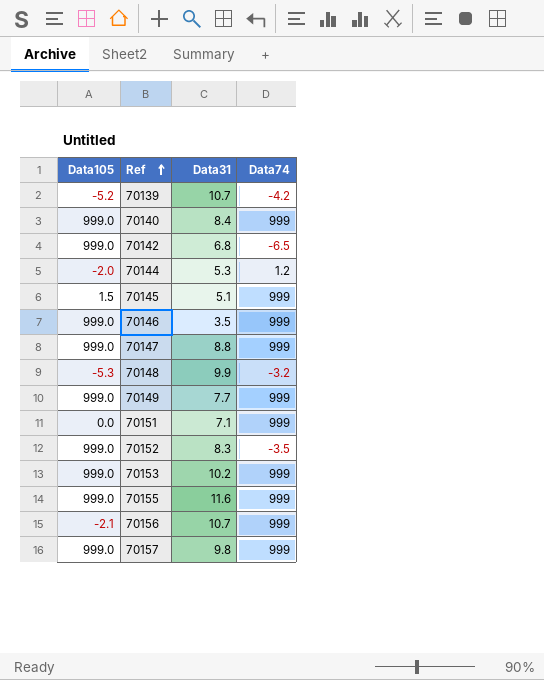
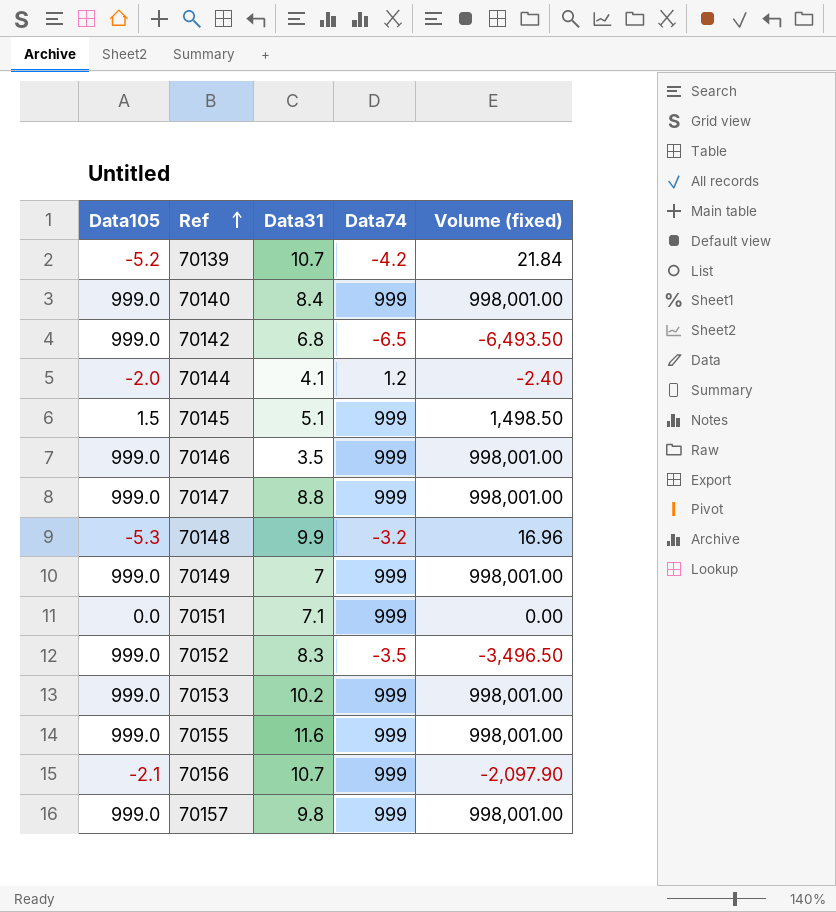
column Volume (fixed) | formula: none -> [Data105] * [Data74]
70144 | Data31: 5.3 -> 4.1
70149 | Data31: 7.7 -> 7

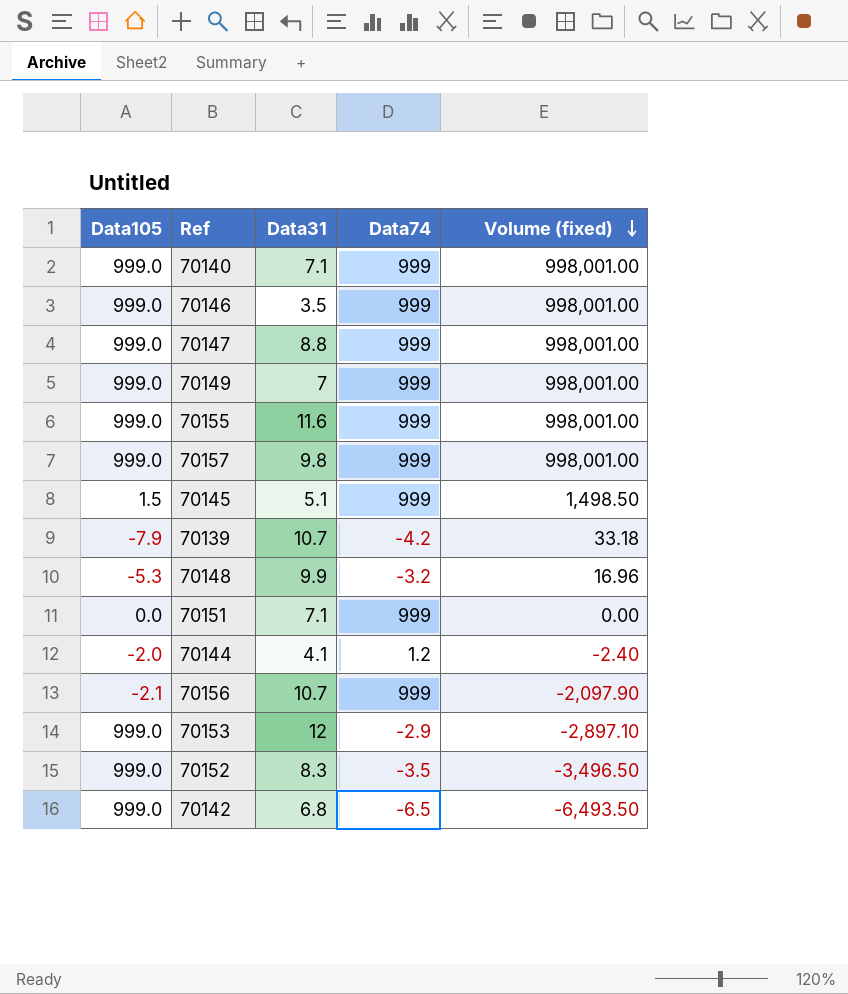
row order: Ref ascending -> Volume (fixed) descending
70140 | Data31: 8.4 -> 7.1
70139 | Data105: -5.2 -> -7.9
70139 | Volume (fixed): 21.84 -> 33.18
70153 | Data31: 10.2 -> 12
70153 | Data74: 999 -> -2.9
70153 | Volume (fixed): 998,001.00 -> -2,897.10

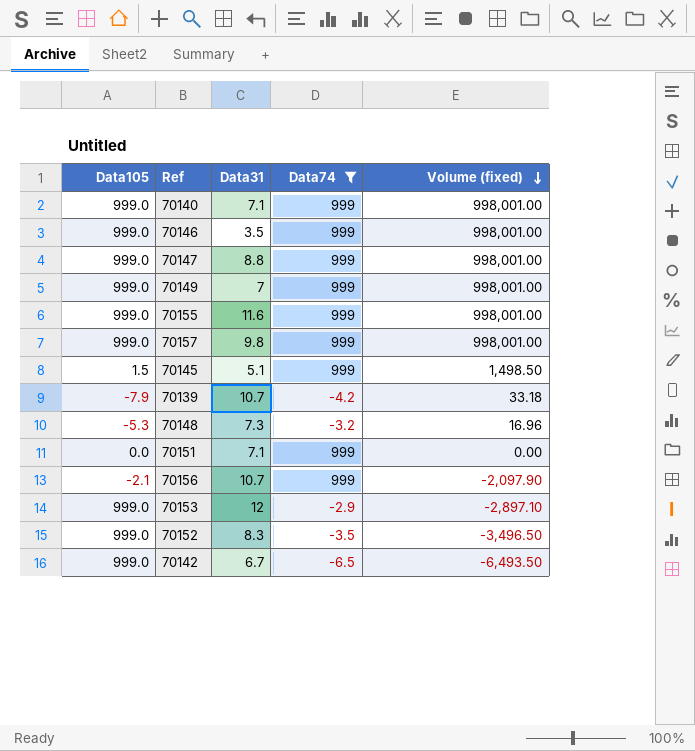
filter: none -> Data74 != 1.2
70148 | Data31: 9.9 -> 7.3
70142 | Data31: 6.8 -> 6.7

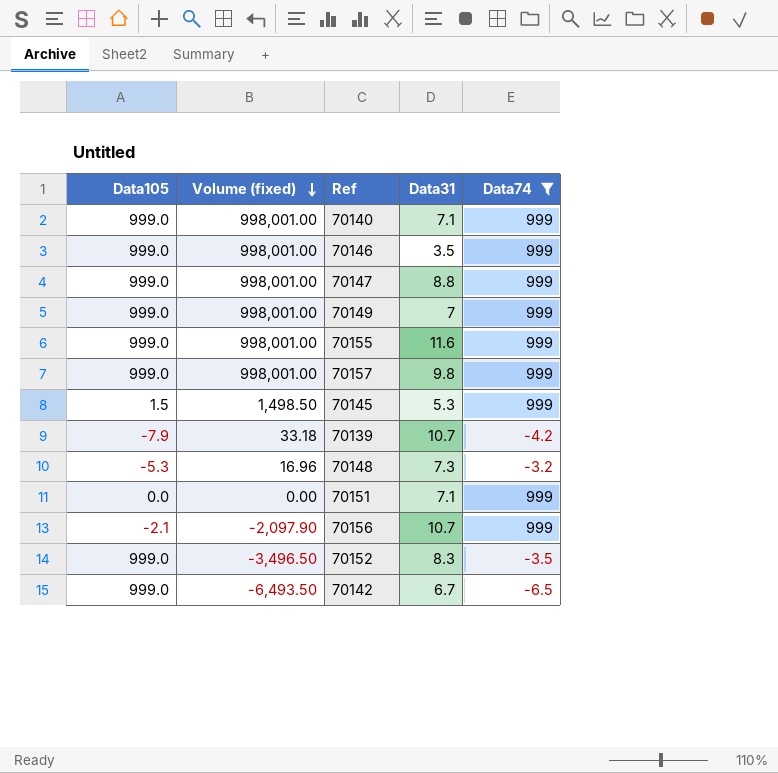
column Volume (fixed) | position: 5 -> 2
row 70153: 999.0 | 12 | -2.9 | -2,897.10 -> none
70145 | Data31: 5.1 -> 5.3

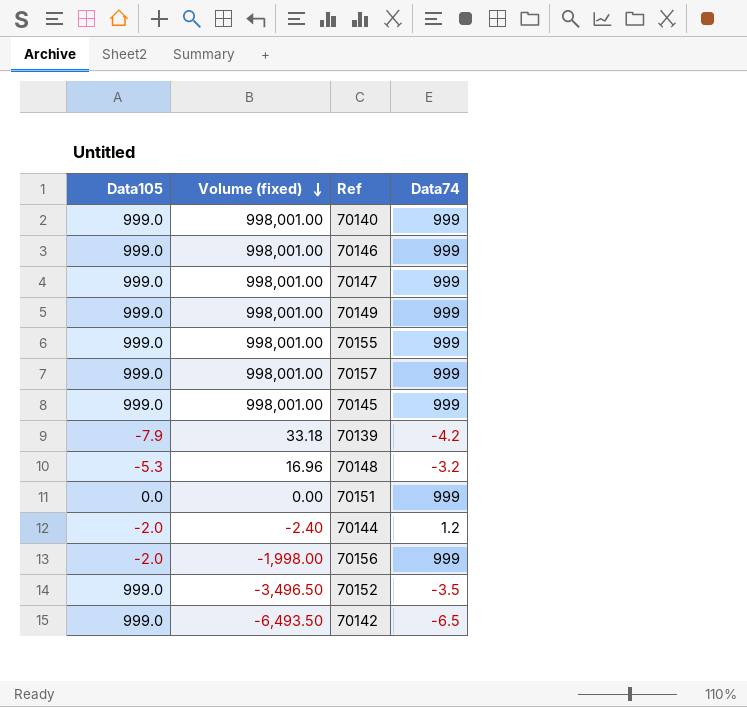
filter: Data74 != 1.2 -> none
column Data31 | position: 4 -> none
70145 | Data105: 1.5 -> 999.0
70145 | Volume (fixed): 1,498.50 -> 998,001.00
70156 | Data105: -2.1 -> -2.0
70156 | Volume (fixed): -2,097.90 -> -1,998.00

